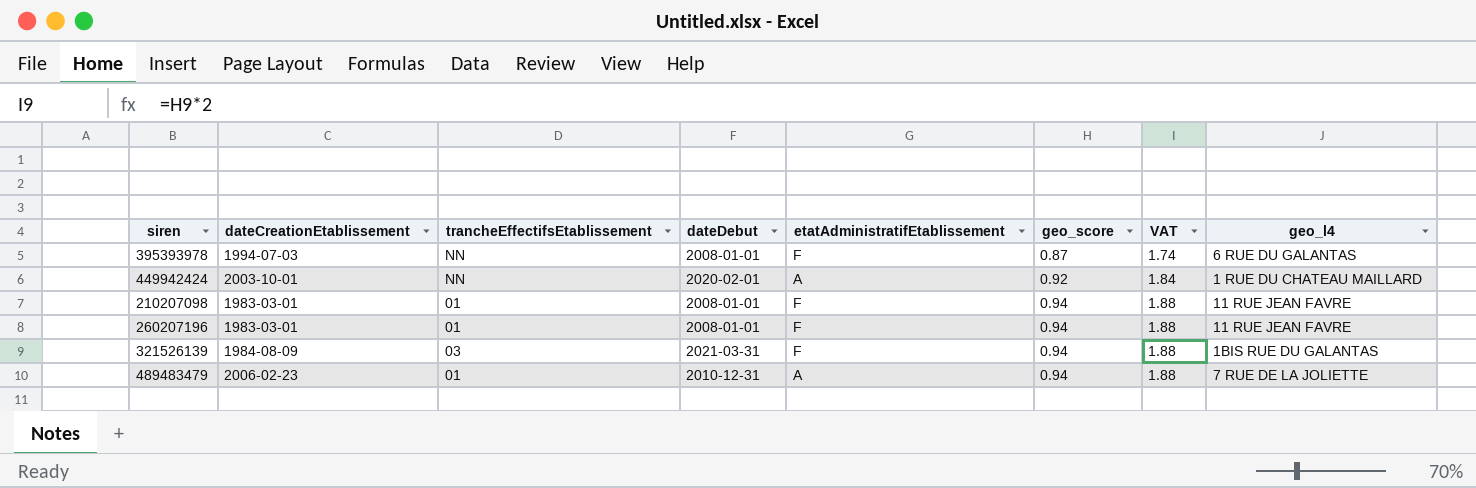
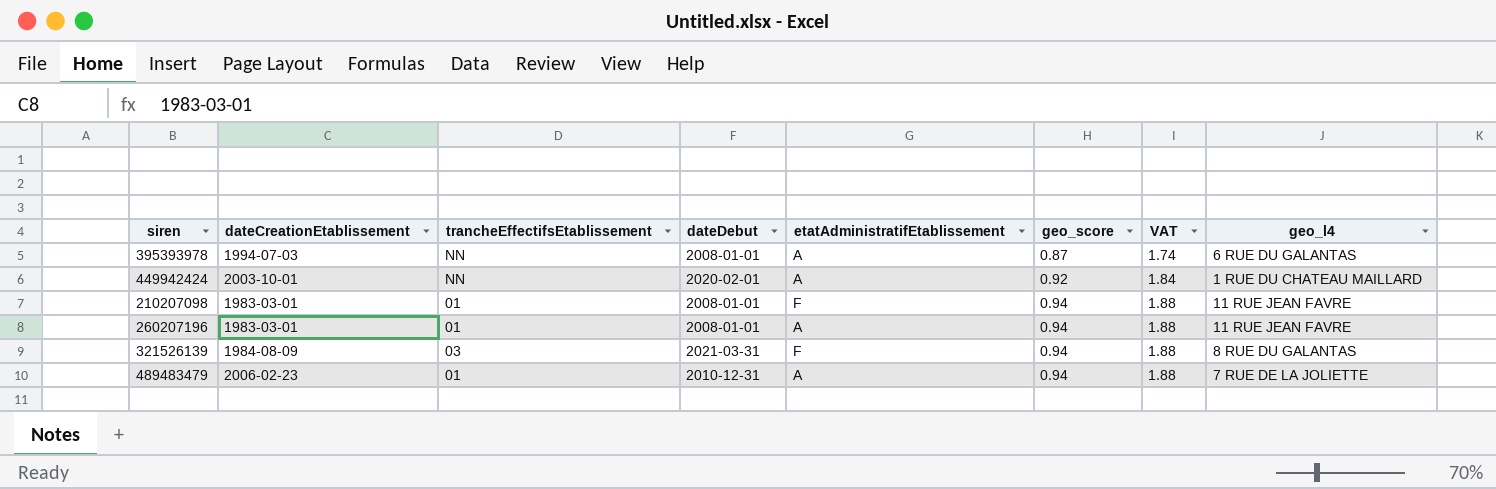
395393978 | etatAdministratifEtablissement: F -> A
260207196 | etatAdministratifEtablissement: F -> A
321526139 | geo_l4: 1BIS RUE DU GALANTAS -> 8 RUE DU GALANTAS

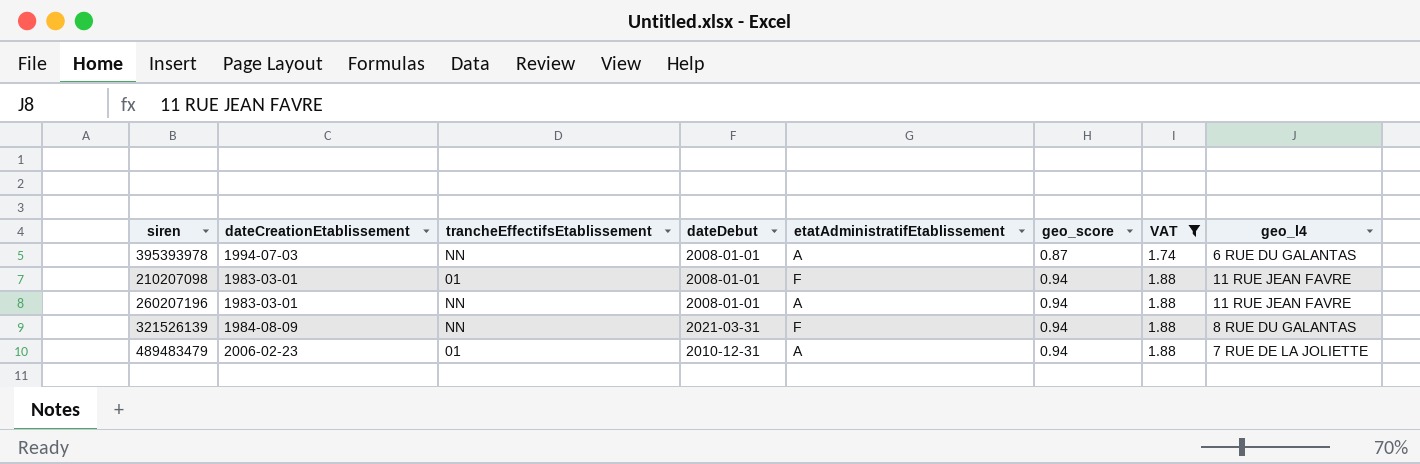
filter: none -> VAT != 1.84
260207196 | trancheEffectifsEtablissement: 01 -> NN
321526139 | trancheEffectifsEtablissement: 03 -> NN

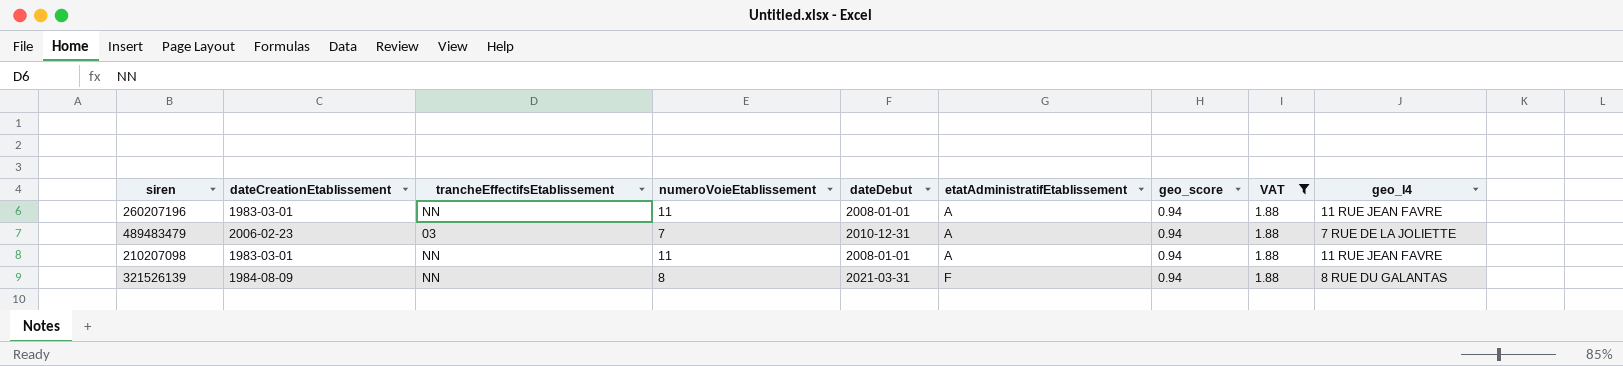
row order: geo_score ascending -> etatAdministratifEtablissement ascending
column numeroVoieEtablissement | position: none -> 4
row 395393978: 1994-07-03 | NN | 2008-01-01 | A | 0.87 | 1.74 | 6 RUE DU GALANTAS -> none
489483479 | trancheEffectifsEtablissement: 01 -> 03
210207098 | trancheEffectifsEtablissement: 01 -> NN
210207098 | etatAdministratifEtablissement: F -> A

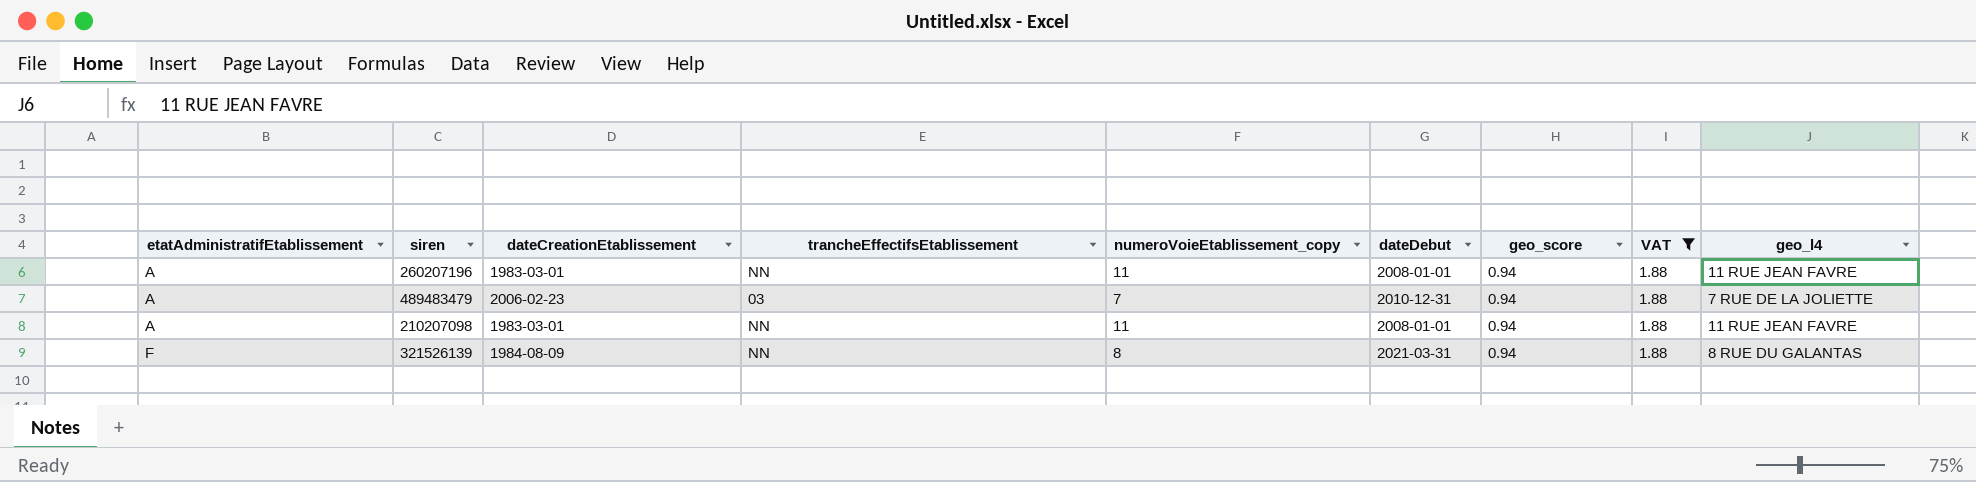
column etatAdministratifEtablissement | position: 6 -> 1
column name: numeroVoieEtablissement -> numeroVoieEtablissement_copy

